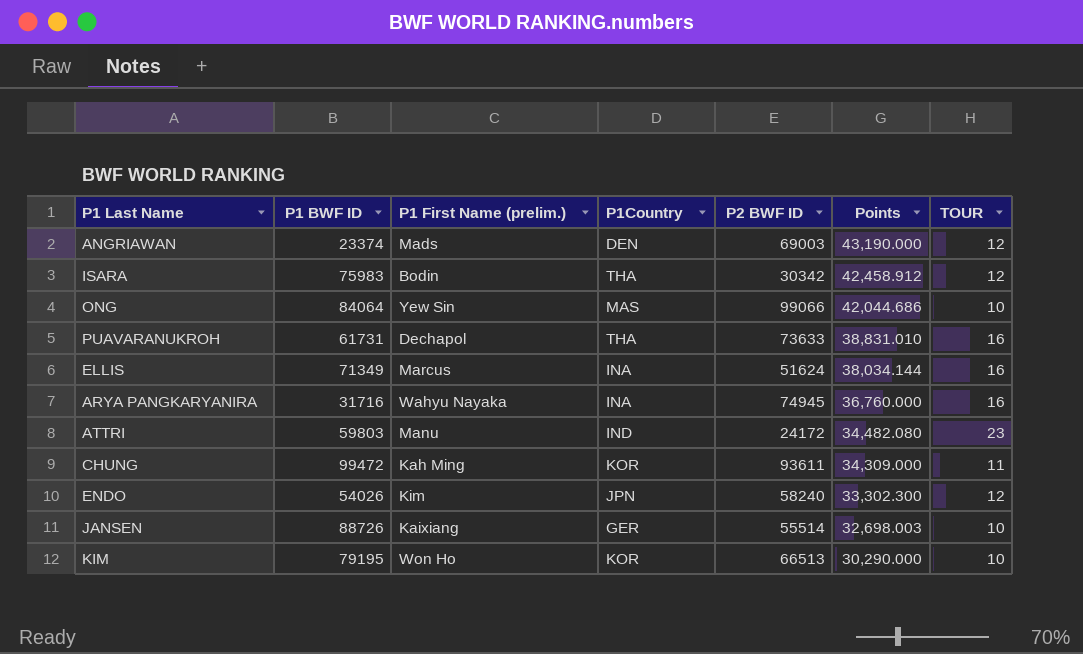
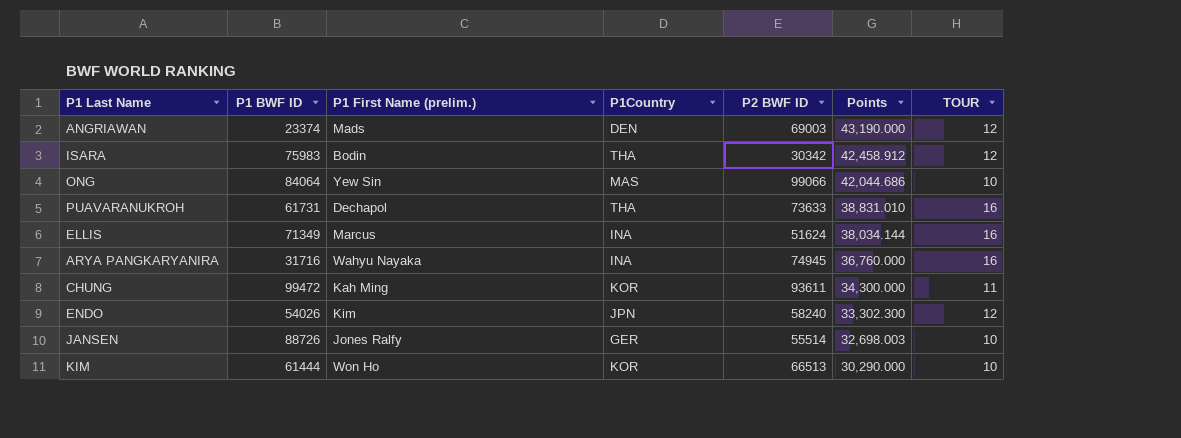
row ATTRI: 59803 | Manu | IND | 24172 | 34,482.080 | 23 -> none
CHUNG | Points: 34,309.000 -> 34,300.000
JANSEN | P1 First Name (prelim.): Kaixiang -> Jones Ralfy
KIM | P1 BWF ID: 79195 -> 61444

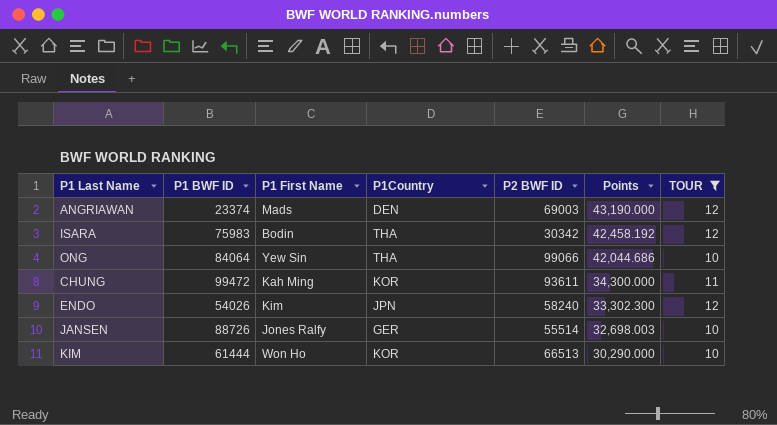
filter: none -> TOUR != 16
column name: P1 First Name (prelim.) -> P1 First Name
ISARA | Points: 42,458.912 -> 42,458.192
ONG | P1Country: MAS -> THA

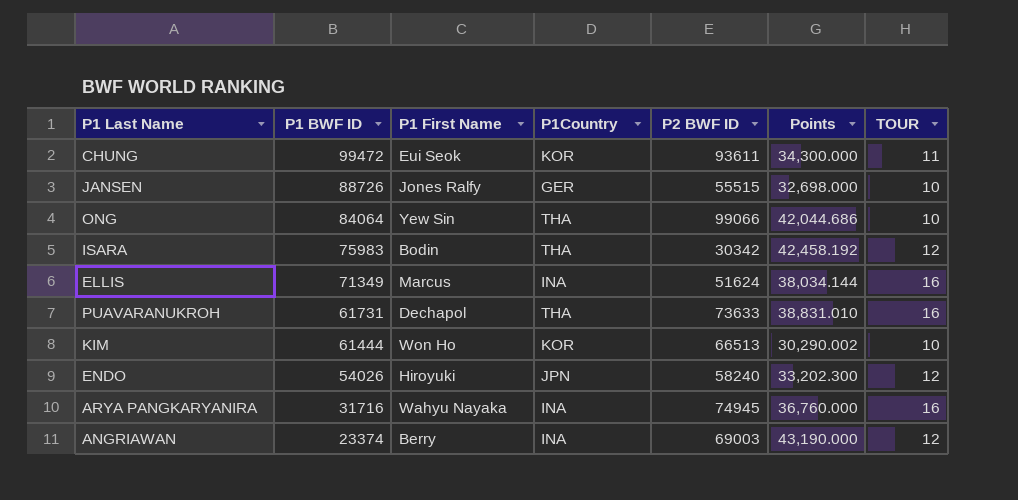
filter: TOUR != 16 -> none
row order: Points descending -> P1 BWF ID descending
CHUNG | P1 First Name: Kah Ming -> Eui Seok
JANSEN | P2 BWF ID: 55514 -> 55515
JANSEN | Points: 32,698.003 -> 32,698.000
KIM | Points: 30,290.000 -> 30,290.002
ENDO | P1 First Name: Kim -> Hiroyuki
ENDO | Points: 33,302.300 -> 33,202.300
ANGRIAWAN | P1 First Name: Mads -> Berry
ANGRIAWAN | P1Country: DEN -> INA

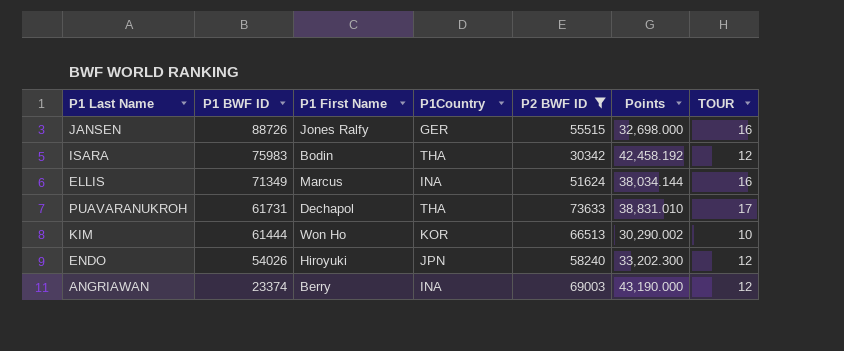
filter: none -> P2 BWF ID <= 73633
JANSEN | TOUR: 10 -> 16
PUAVARANUKROH | TOUR: 16 -> 17

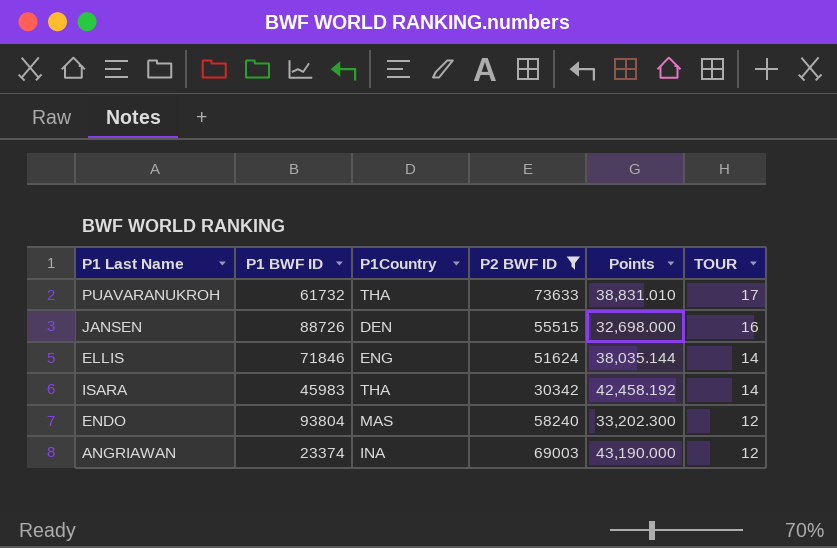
row order: P1 BWF ID descending -> TOUR descending
column P1 First Name | position: 3 -> none
row KIM: 61444 | Won Ho | KOR | 66513 | 30,290.002 | 10 -> none
PUAVARANUKROH | P1 BWF ID: 61731 -> 61732
JANSEN | P1Country: GER -> DEN
ELLIS | P1 BWF ID: 71349 -> 71846
ELLIS | P1Country: INA -> ENG
ELLIS | Points: 38,034.144 -> 38,035.144
ELLIS | TOUR: 16 -> 14
ISARA | P1 BWF ID: 75983 -> 45983
ISARA | TOUR: 12 -> 14
ENDO | P1 BWF ID: 54026 -> 93804
ENDO | P1Country: JPN -> MAS

